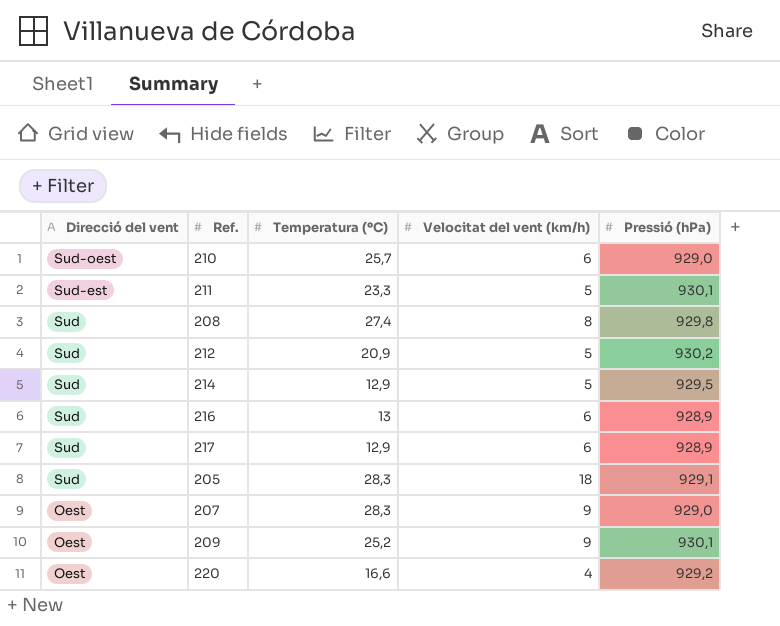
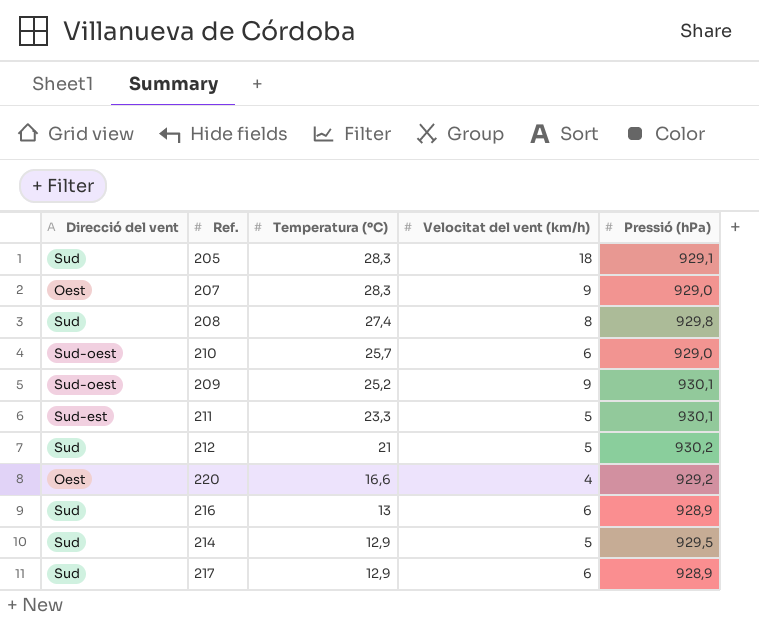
row order: Direcció del vent descending -> Temperatura (ºC) descending
209 | Direcció del vent: Oest -> Sud-oest
212 | Temperatura (ºC): 20,9 -> 21

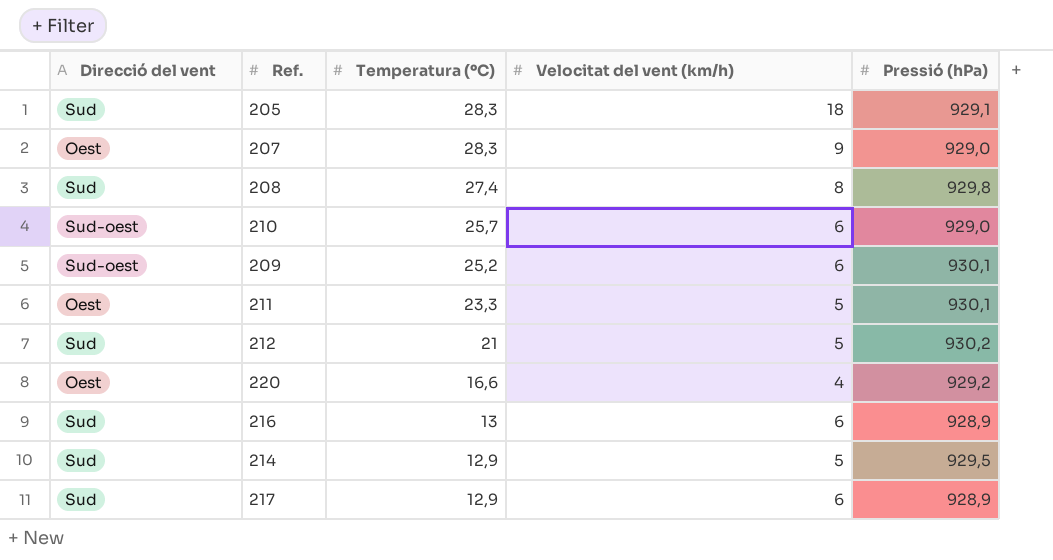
209 | Velocitat del vent (km/h): 9 -> 6
211 | Direcció del vent: Sud-est -> Oest

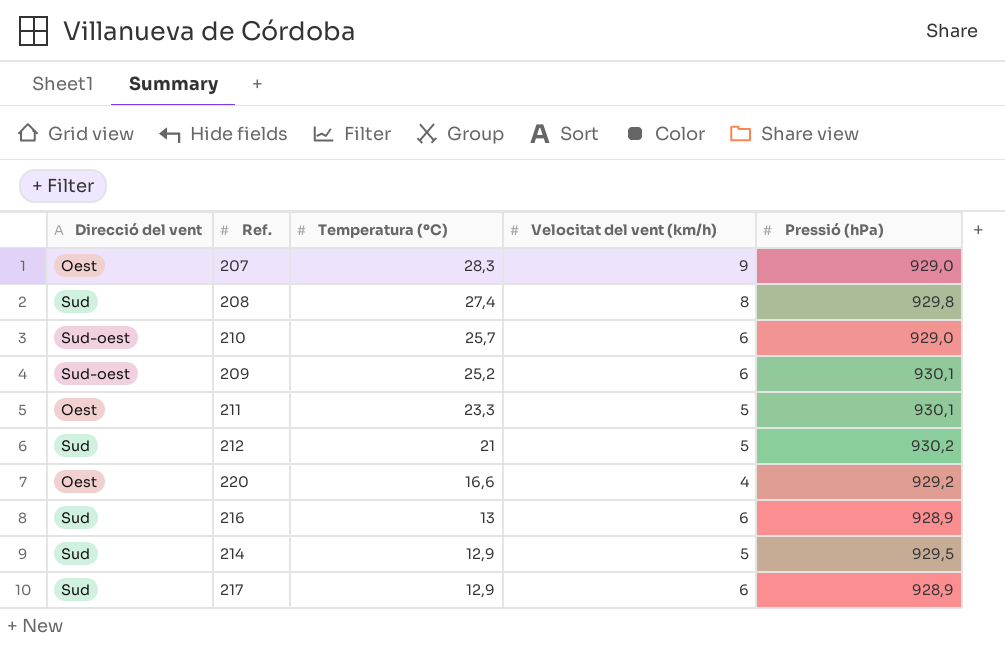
row 205: Sud | 28,3 | 18 | 929,1 -> none

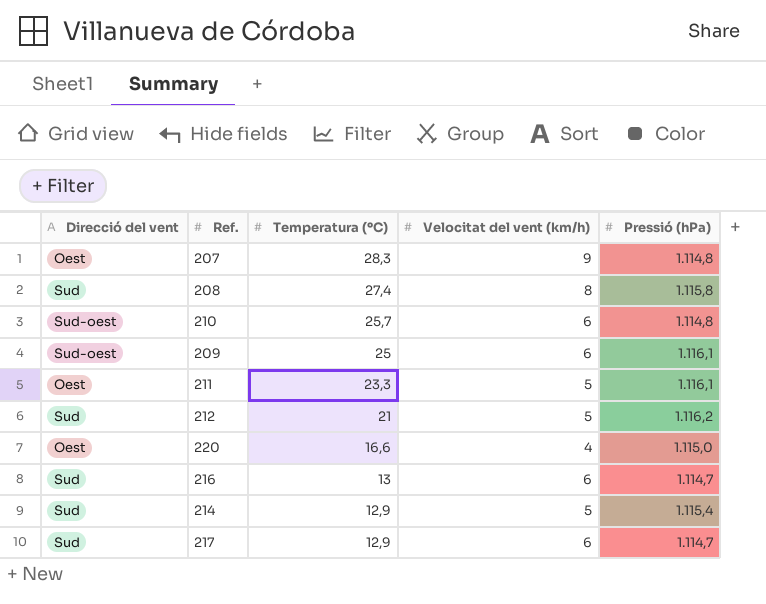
207 | Pressió (hPa): 929,0 -> 1.114,8
208 | Pressió (hPa): 929,8 -> 1.115,8
210 | Pressió (hPa): 929,0 -> 1.114,8
209 | Temperatura (ºC): 25,2 -> 25
209 | Pressió (hPa): 930,1 -> 1.116,1
211 | Pressió (hPa): 930,1 -> 1.116,1
212 | Pressió (hPa): 930,2 -> 1.116,2
220 | Pressió (hPa): 929,2 -> 1.115,0
216 | Pressió (hPa): 928,9 -> 1.114,7
214 | Pressió (hPa): 929,5 -> 1.115,4
217 | Pressió (hPa): 928,9 -> 1.114,7

